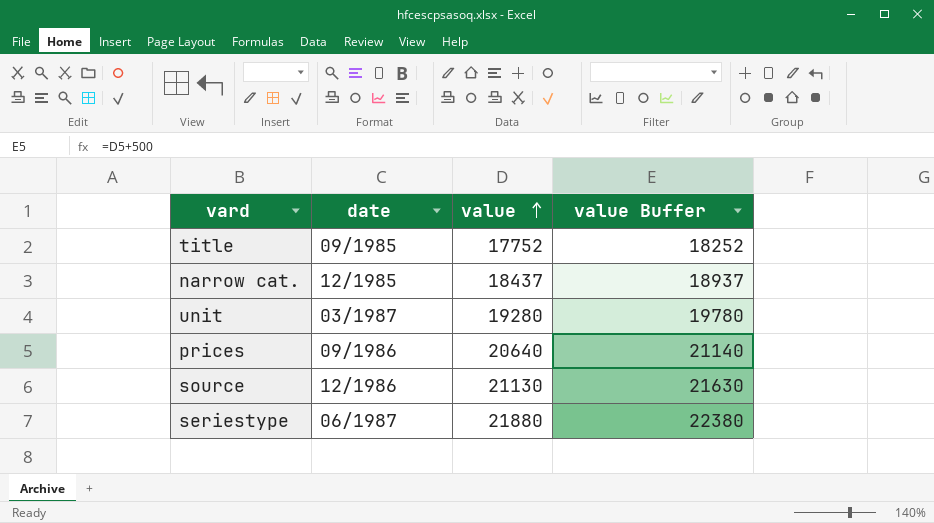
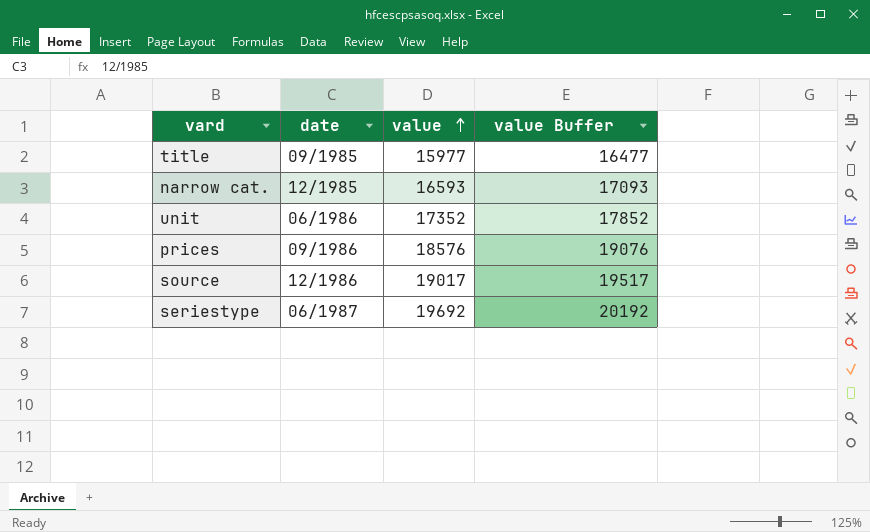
title | value: 17752 -> 15977
title | value Buffer: 18252 -> 16477
narrow cat. | value: 18437 -> 16593
narrow cat. | value Buffer: 18937 -> 17093
unit | date: 03/1987 -> 06/1986
unit | value: 19280 -> 17352
unit | value Buffer: 19780 -> 17852
prices | value: 20640 -> 18576
prices | value Buffer: 21140 -> 19076
source | value: 21130 -> 19017
source | value Buffer: 21630 -> 19517
seriestype | value: 21880 -> 19692
seriestype | value Buffer: 22380 -> 20192

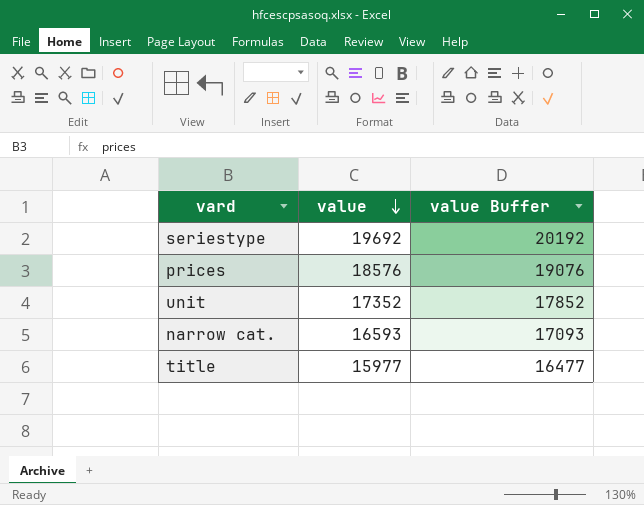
row order: value ascending -> value descending
column date | position: 2 -> none
row source: 12/1986 | 19017 | 19517 -> none

